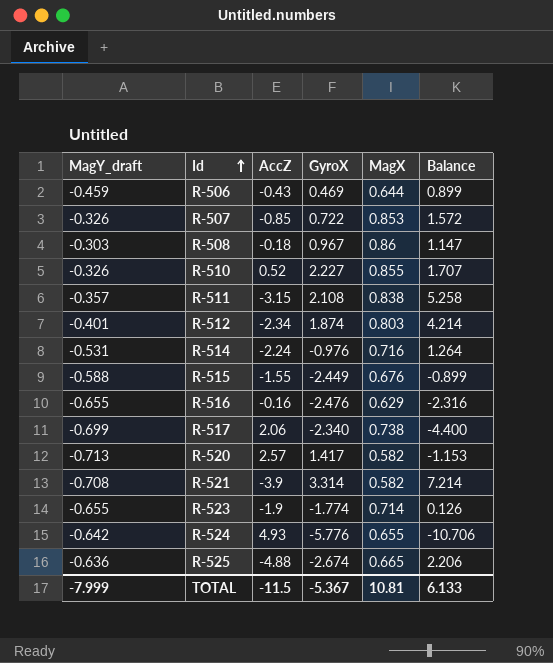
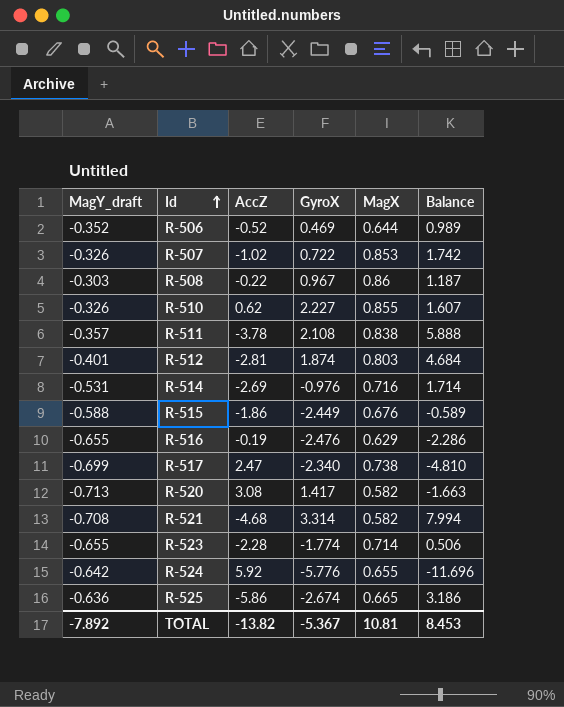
R-506 | MagY_draft: -0.459 -> -0.352
R-506 | AccZ: -0.43 -> -0.52
R-506 | Balance: 0.899 -> 0.989
R-507 | AccZ: -0.85 -> -1.02
R-507 | Balance: 1.572 -> 1.742
R-508 | AccZ: -0.18 -> -0.22
R-508 | Balance: 1.147 -> 1.187
R-510 | AccZ: 0.52 -> 0.62
R-510 | Balance: 1.707 -> 1.607
R-511 | AccZ: -3.15 -> -3.78
R-511 | Balance: 5.258 -> 5.888
R-512 | AccZ: -2.34 -> -2.81
R-512 | Balance: 4.214 -> 4.684
R-514 | AccZ: -2.24 -> -2.69
R-514 | Balance: 1.264 -> 1.714
R-515 | AccZ: -1.55 -> -1.86
R-515 | Balance: -0.899 -> -0.589
R-516 | AccZ: -0.16 -> -0.19
R-516 | Balance: -2.316 -> -2.286
R-517 | AccZ: 2.06 -> 2.47
R-517 | Balance: -4.400 -> -4.810
R-520 | AccZ: 2.57 -> 3.08
R-520 | Balance: -1.153 -> -1.663
R-521 | AccZ: -3.9 -> -4.68
R-521 | Balance: 7.214 -> 7.994
R-523 | AccZ: -1.9 -> -2.28
R-523 | Balance: 0.126 -> 0.506
R-524 | AccZ: 4.93 -> 5.92
R-524 | Balance: -10.706 -> -11.696
R-525 | AccZ: -4.88 -> -5.86
R-525 | Balance: 2.206 -> 3.186
TOTAL | MagY_draft: -7.999 -> -7.892
TOTAL | AccZ: -11.5 -> -13.82
TOTAL | Balance: 6.133 -> 8.453

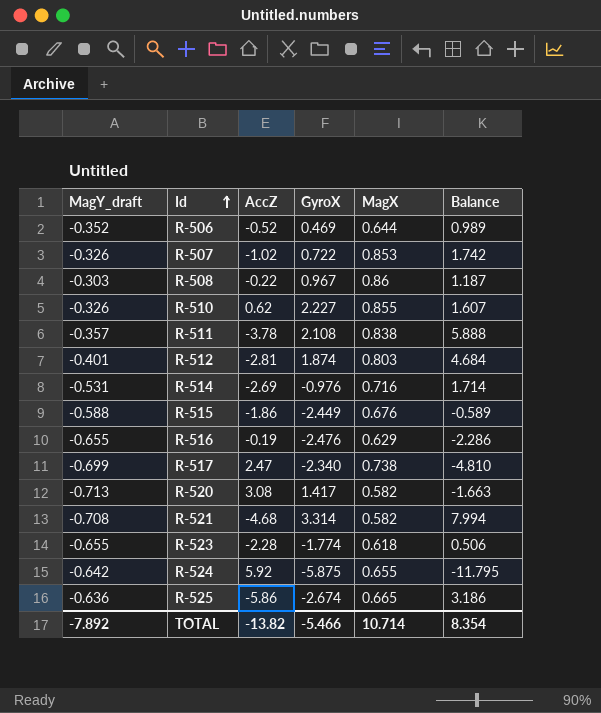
R-523 | MagX: 0.714 -> 0.618
R-524 | GyroX: -5.776 -> -5.875
R-524 | Balance: -11.696 -> -11.795
TOTAL | GyroX: -5.367 -> -5.466
TOTAL | MagX: 10.81 -> 10.714
TOTAL | Balance: 8.453 -> 8.354

